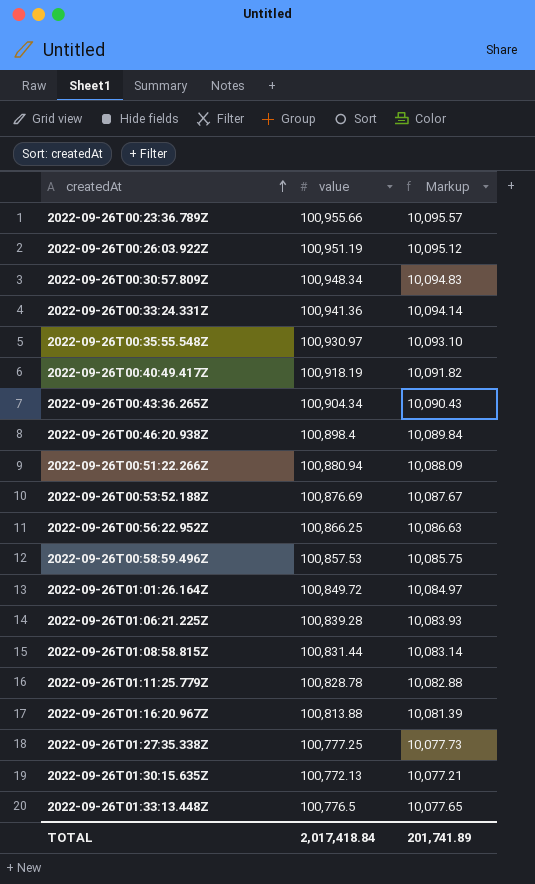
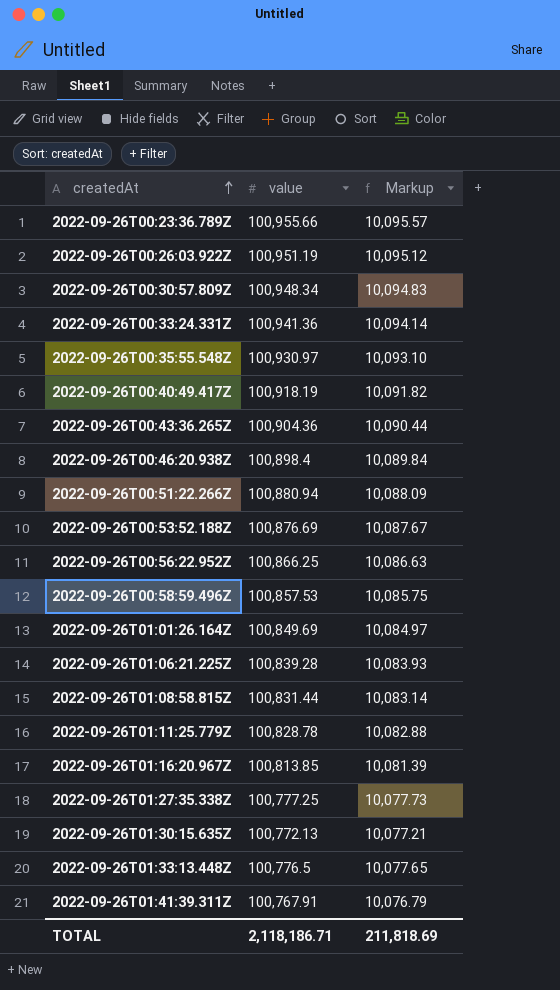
2022-09-26T00:43:36.265Z | value: 100,904.34 -> 100,904.36
2022-09-26T00:43:36.265Z | Markup: 10,090.43 -> 10,090.44
2022-09-26T01:01:26.164Z | value: 100,849.72 -> 100,849.69
2022-09-26T01:16:20.967Z | value: 100,813.88 -> 100,813.85
row 2022-09-26T01:41:39.311Z: none -> 100,767.91 | 10,076.79
TOTAL | value: 2,017,418.84 -> 2,118,186.71
TOTAL | Markup: 201,741.89 -> 211,818.69

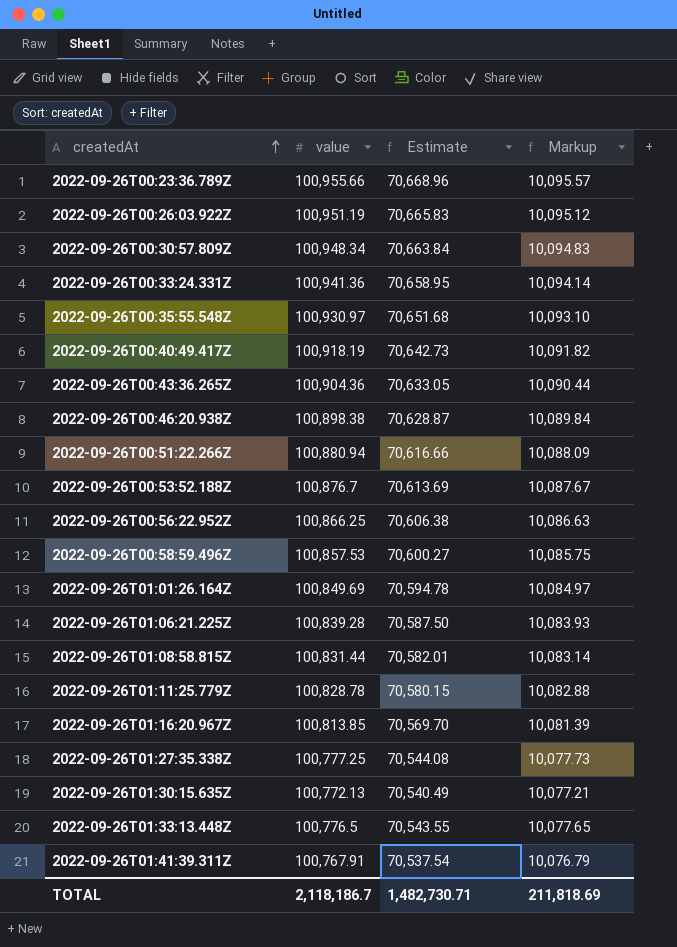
column Estimate | formula: none -> [value] * 0.7
2022-09-26T00:46:20.938Z | value: 100,898.4 -> 100,898.38
2022-09-26T00:53:52.188Z | value: 100,876.69 -> 100,876.7
TOTAL | value: 2,118,186.71 -> 2,118,186.7

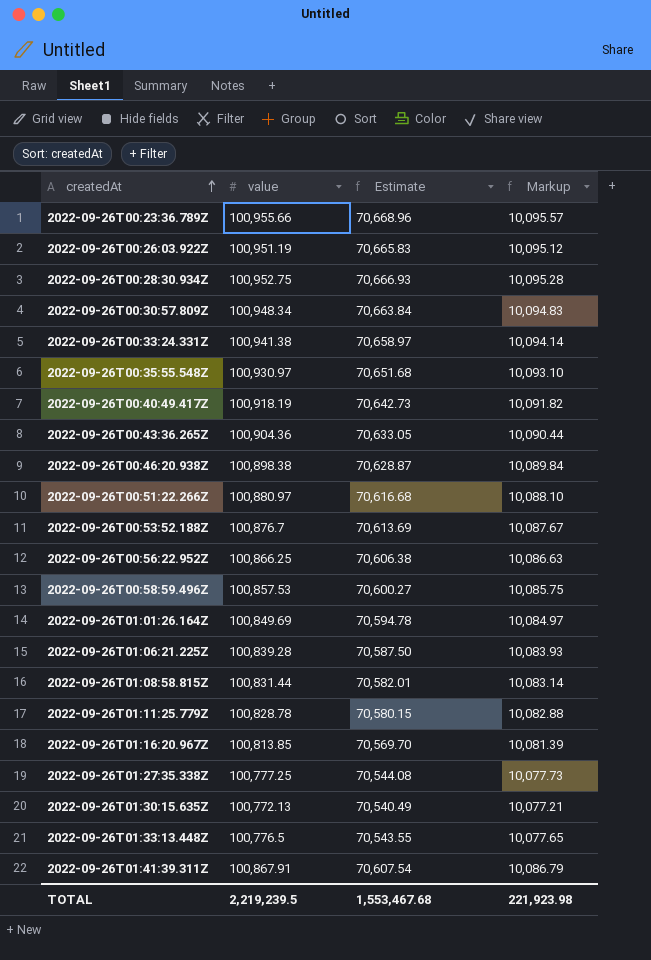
row 2022-09-26T00:28:30.934Z: none -> 100,952.75 | 70,666.93 | 10,095.28
2022-09-26T00:33:24.331Z | value: 100,941.36 -> 100,941.38
2022-09-26T00:33:24.331Z | Estimate: 70,658.95 -> 70,658.97
2022-09-26T00:51:22.266Z | value: 100,880.94 -> 100,880.97
2022-09-26T00:51:22.266Z | Estimate: 70,616.66 -> 70,616.68
2022-09-26T00:51:22.266Z | Markup: 10,088.09 -> 10,088.10
2022-09-26T01:41:39.311Z | value: 100,767.91 -> 100,867.91
2022-09-26T01:41:39.311Z | Estimate: 70,537.54 -> 70,607.54
2022-09-26T01:41:39.311Z | Markup: 10,076.79 -> 10,086.79
TOTAL | value: 2,118,186.7 -> 2,219,239.5
TOTAL | Estimate: 1,482,730.71 -> 1,553,467.68
TOTAL | Markup: 211,818.69 -> 221,923.98

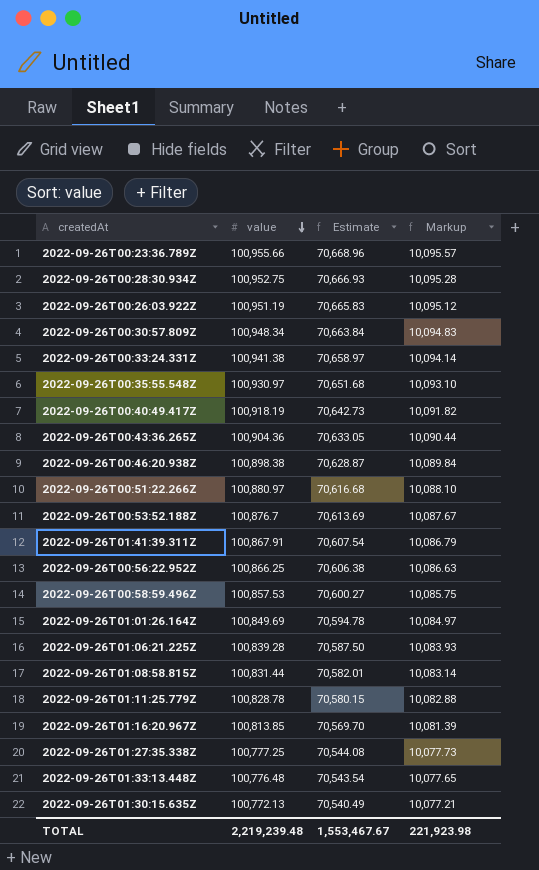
row order: createdAt ascending -> value descending
2022-09-26T01:33:13.448Z | value: 100,776.5 -> 100,776.48
2022-09-26T01:33:13.448Z | Estimate: 70,543.55 -> 70,543.54
TOTAL | value: 2,219,239.5 -> 2,219,239.48
TOTAL | Estimate: 1,553,467.68 -> 1,553,467.67

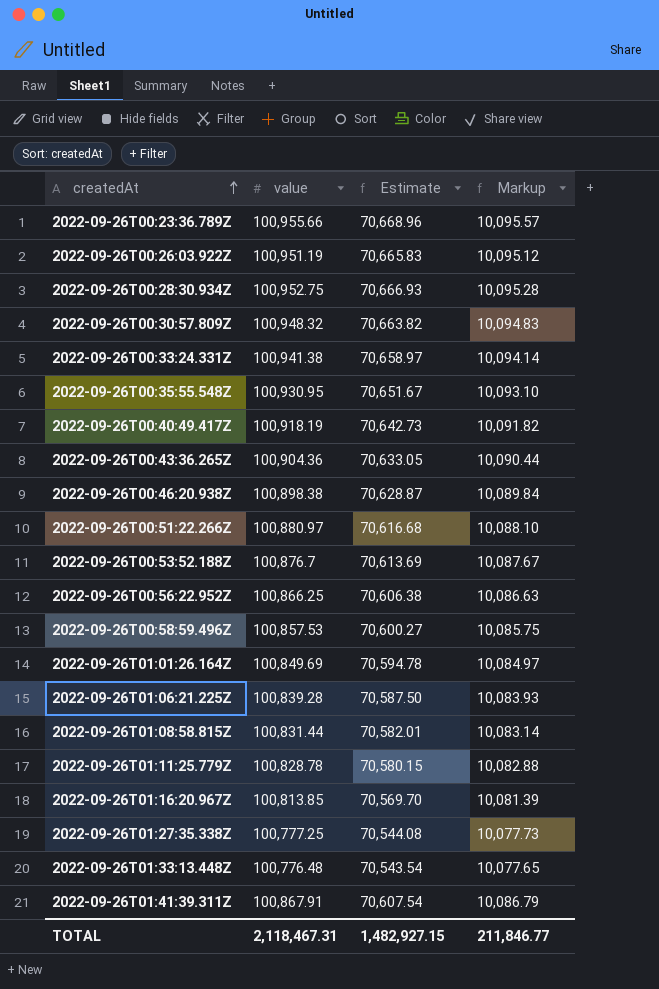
row order: value descending -> createdAt ascending
row 2022-09-26T01:30:15.635Z: 100,772.13 | 70,540.49 | 10,077.21 -> none
2022-09-26T00:30:57.809Z | value: 100,948.34 -> 100,948.32
2022-09-26T00:30:57.809Z | Estimate: 70,663.84 -> 70,663.82
2022-09-26T00:35:55.548Z | value: 100,930.97 -> 100,930.95
2022-09-26T00:35:55.548Z | Estimate: 70,651.68 -> 70,651.67
TOTAL | value: 2,219,239.48 -> 2,118,467.31
TOTAL | Estimate: 1,553,467.67 -> 1,482,927.15
TOTAL | Markup: 221,923.98 -> 211,846.77

